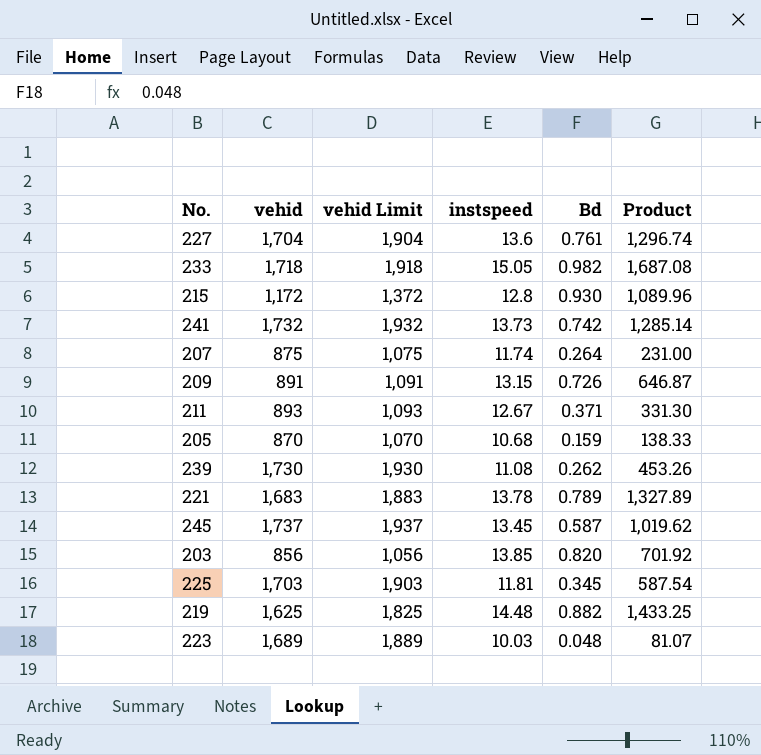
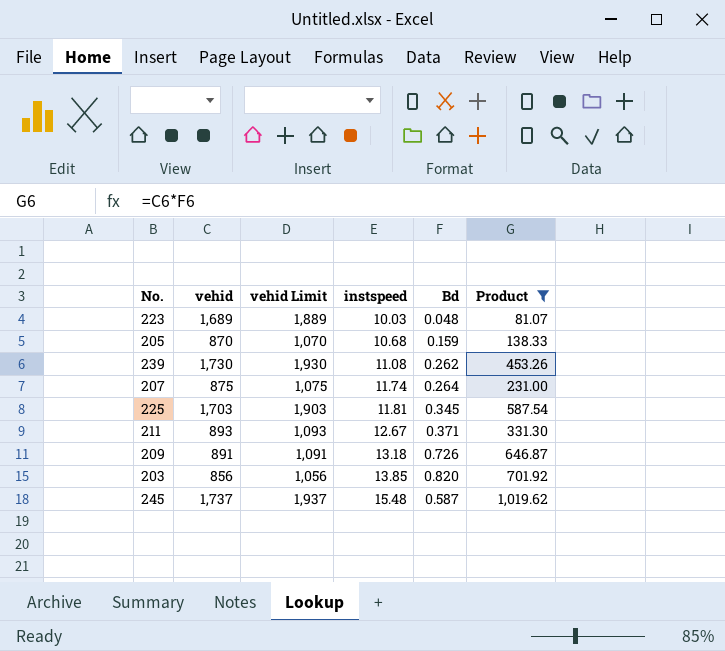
filter: none -> Product <= 1,019.62
row order: none -> instspeed ascending
209 | instspeed: 13.15 -> 13.18
245 | instspeed: 13.45 -> 15.48

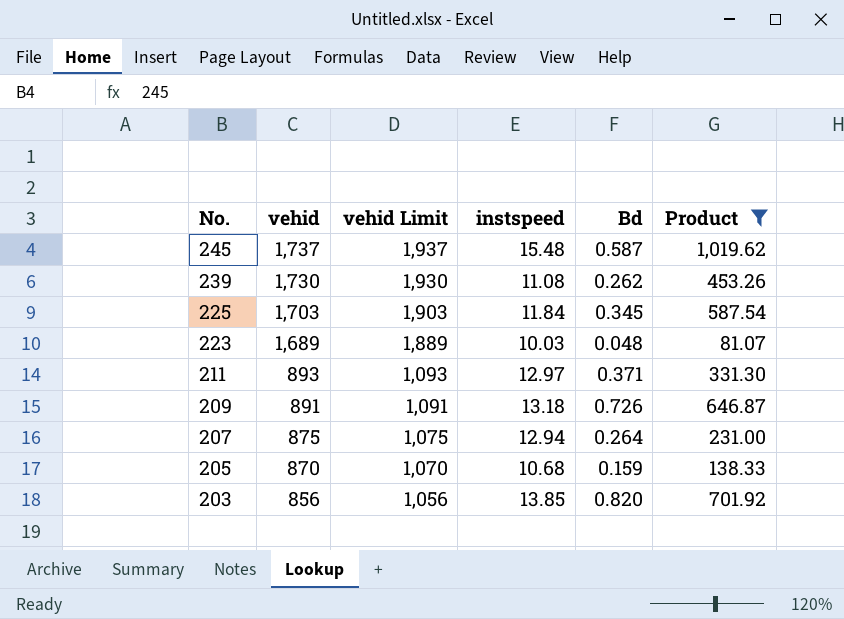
row order: instspeed ascending -> No. descending
225 | instspeed: 11.81 -> 11.84
211 | instspeed: 12.67 -> 12.97
207 | instspeed: 11.74 -> 12.94

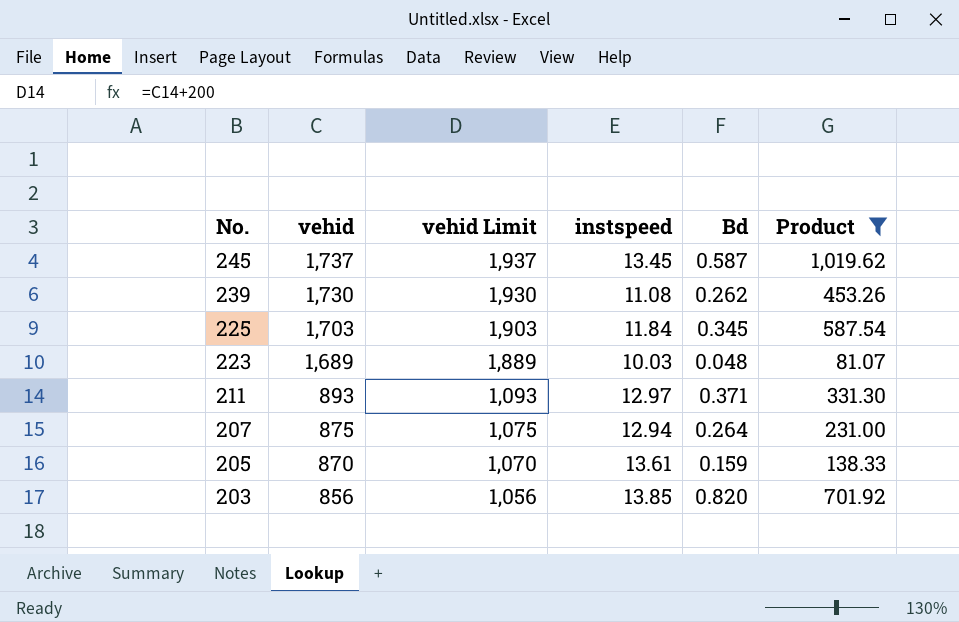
row 209: 891 | 1,091 | 13.18 | 0.726 | 646.87 -> none
245 | instspeed: 15.48 -> 13.45
205 | instspeed: 10.68 -> 13.61

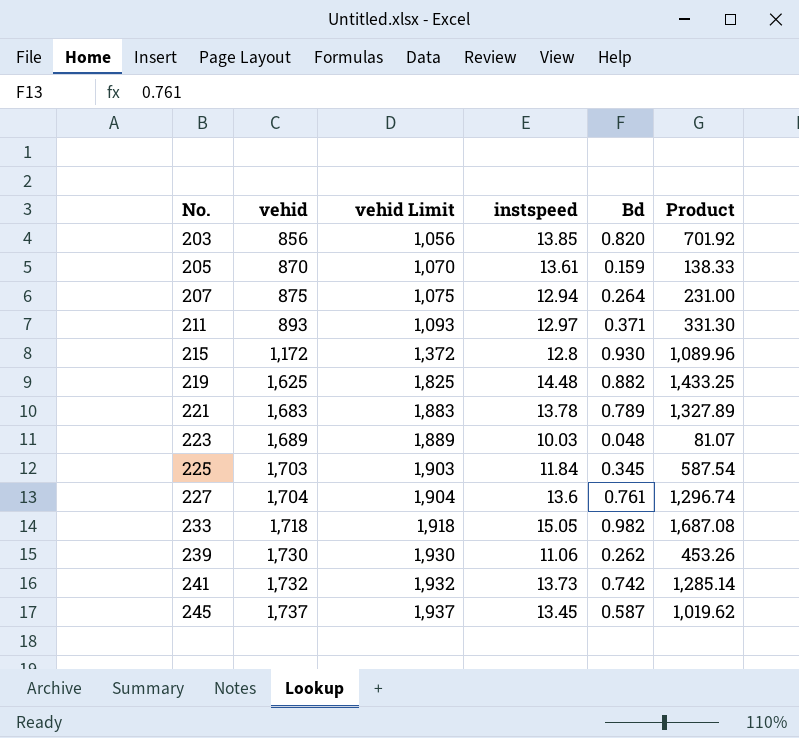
filter: Product <= 1,019.62 -> none
row order: No. descending -> No. ascending
239 | instspeed: 11.08 -> 11.06

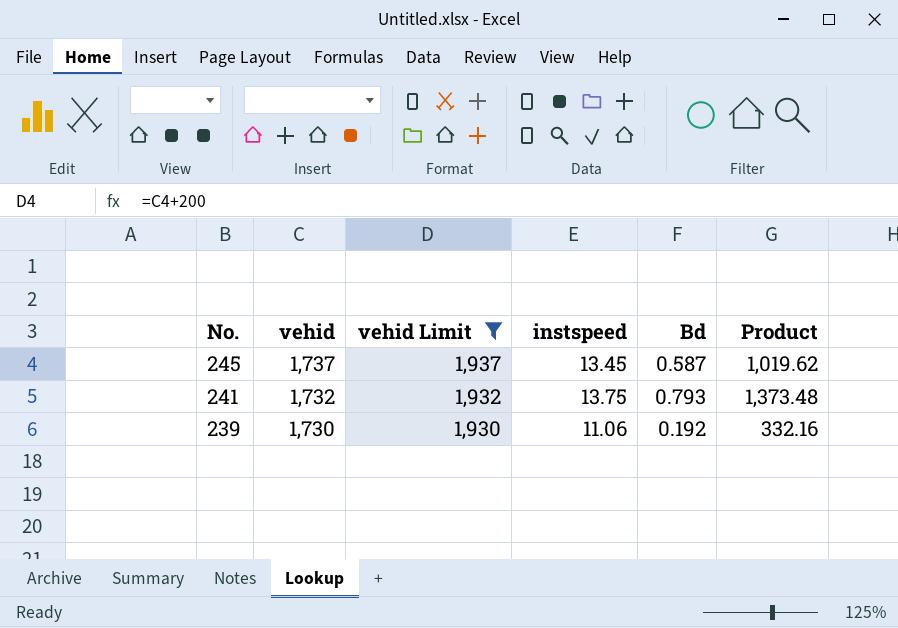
filter: none -> vehid Limit >= 1,930
row order: No. ascending -> No. descending
241 | instspeed: 13.73 -> 13.75
241 | Bd: 0.742 -> 0.793
241 | Product: 1,285.14 -> 1,373.48
239 | Bd: 0.262 -> 0.192
239 | Product: 453.26 -> 332.16

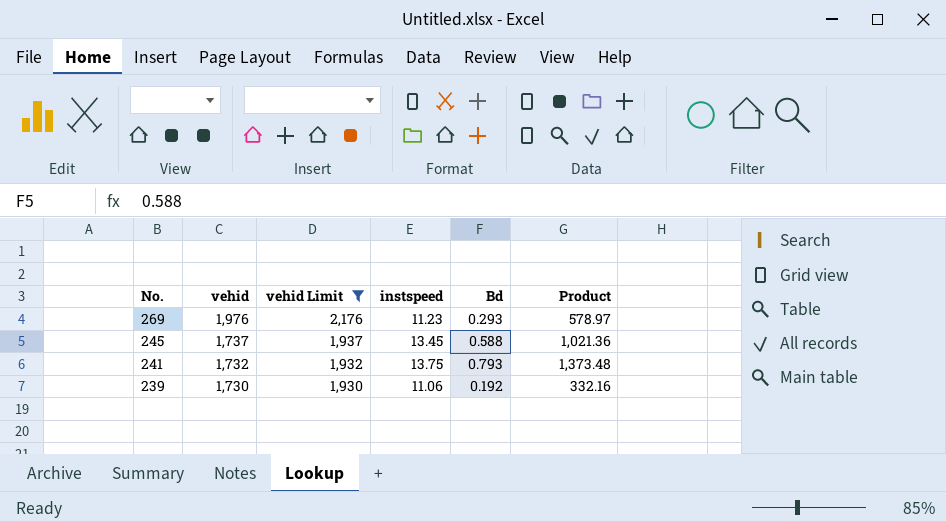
row 269: none -> 1,976 | 2,176 | 11.23 | 0.293 | 578.97
245 | Bd: 0.587 -> 0.588
245 | Product: 1,019.62 -> 1,021.36

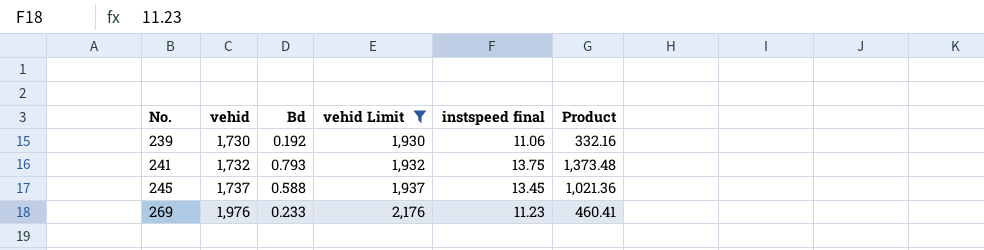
row order: No. descending -> No. ascending
column Bd | position: 5 -> 3
column name: instspeed -> instspeed final
269 | Bd: 0.293 -> 0.233
269 | Product: 578.97 -> 460.41

